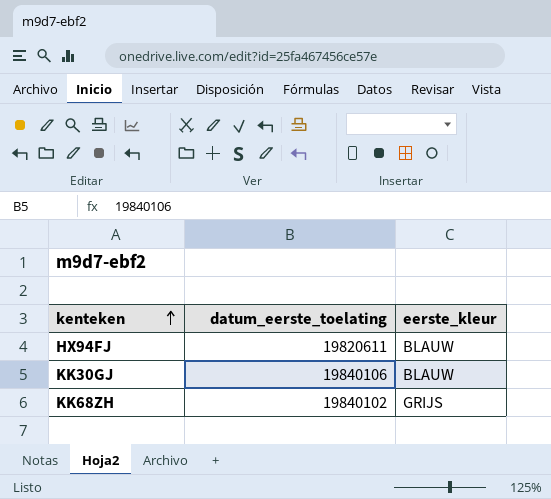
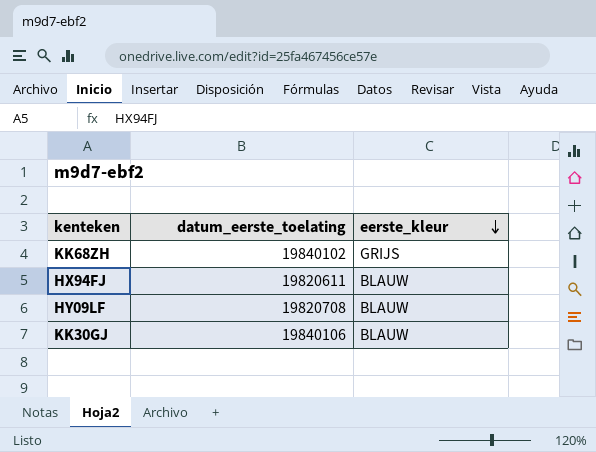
row order: kenteken ascending -> eerste_kleur descending
row HY09LF: none -> 19820708 | BLAUW

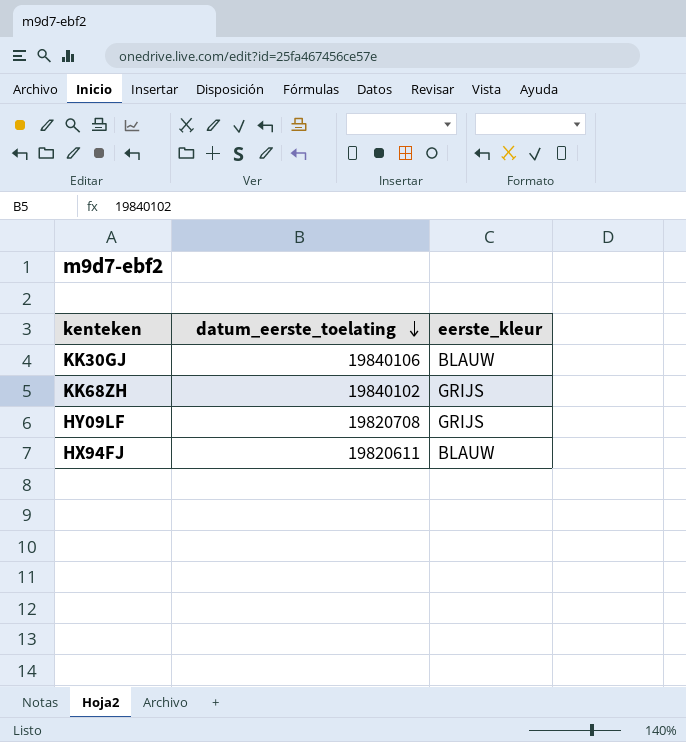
row order: eerste_kleur descending -> datum_eerste_toelating descending
HY09LF | eerste_kleur: BLAUW -> GRIJS

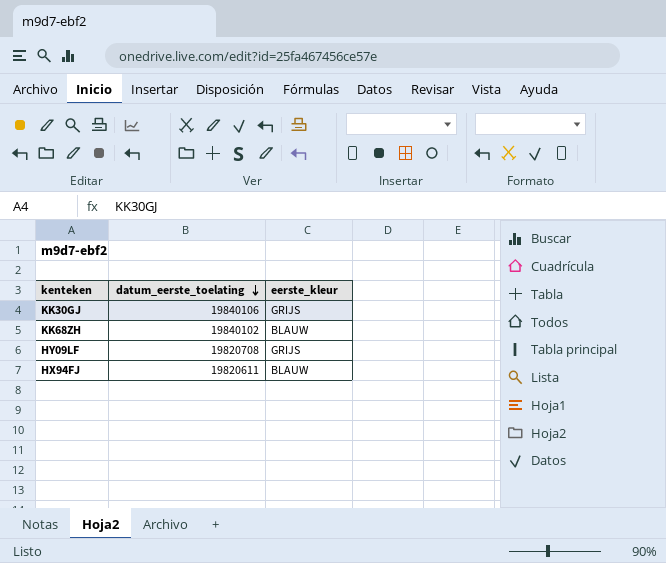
KK30GJ | eerste_kleur: BLAUW -> GRIJS
KK68ZH | eerste_kleur: GRIJS -> BLAUW

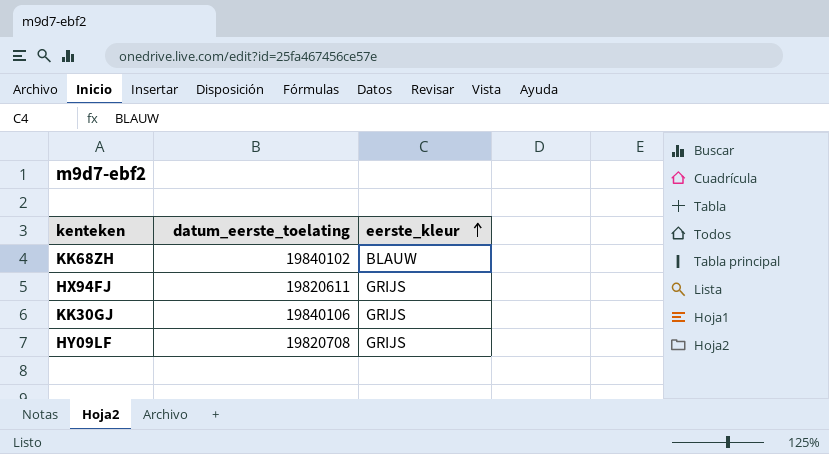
row order: datum_eerste_toelating descending -> eerste_kleur ascending
HX94FJ | eerste_kleur: BLAUW -> GRIJS

